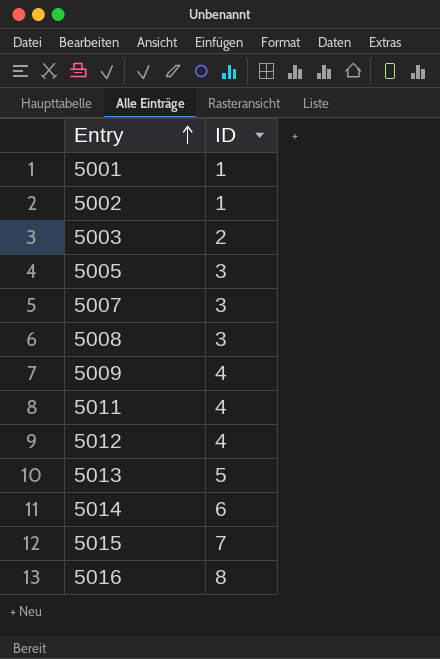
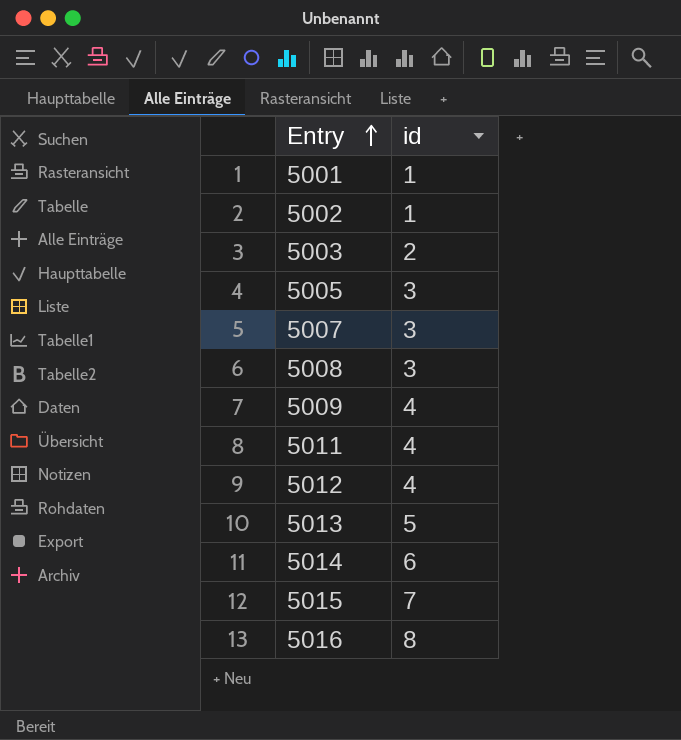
column name: ID -> id

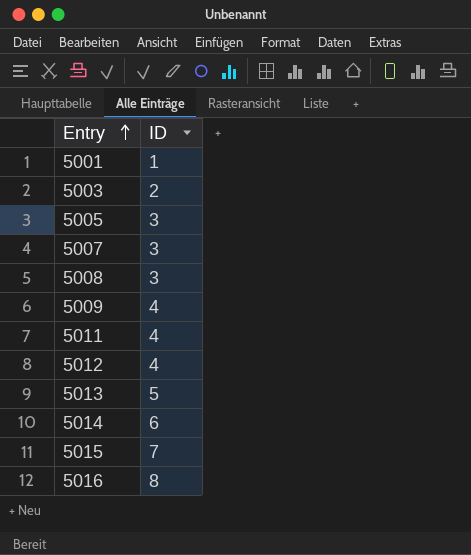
column name: id -> ID
row 5002: 1 -> none

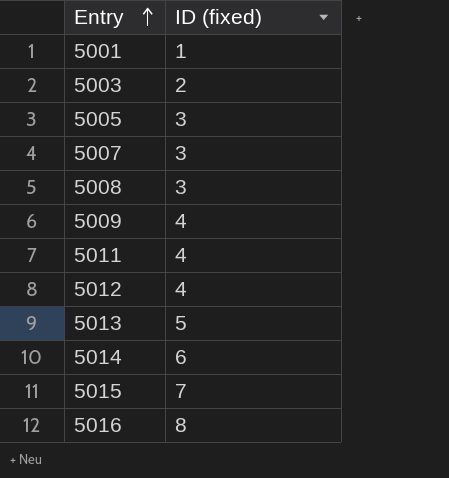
column name: ID -> ID (fixed)

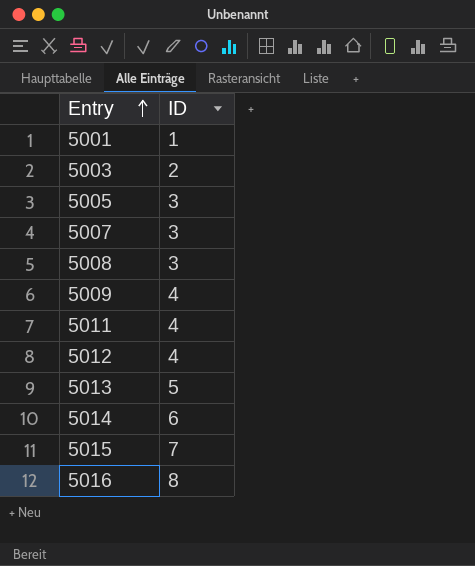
column name: ID (fixed) -> ID

